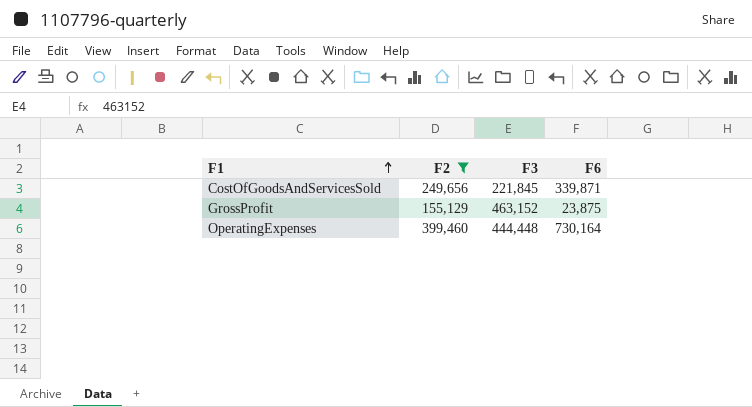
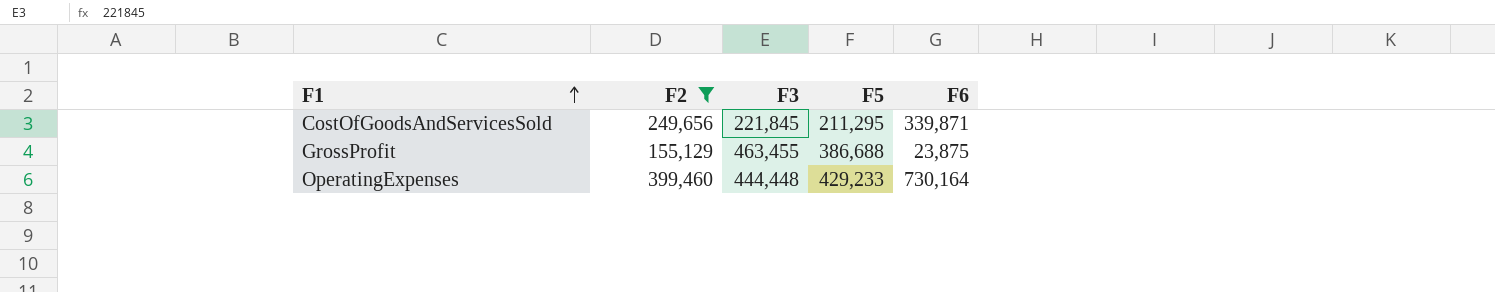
column F5 | position: none -> 4
GrossProfit | F3: 463,152 -> 463,455

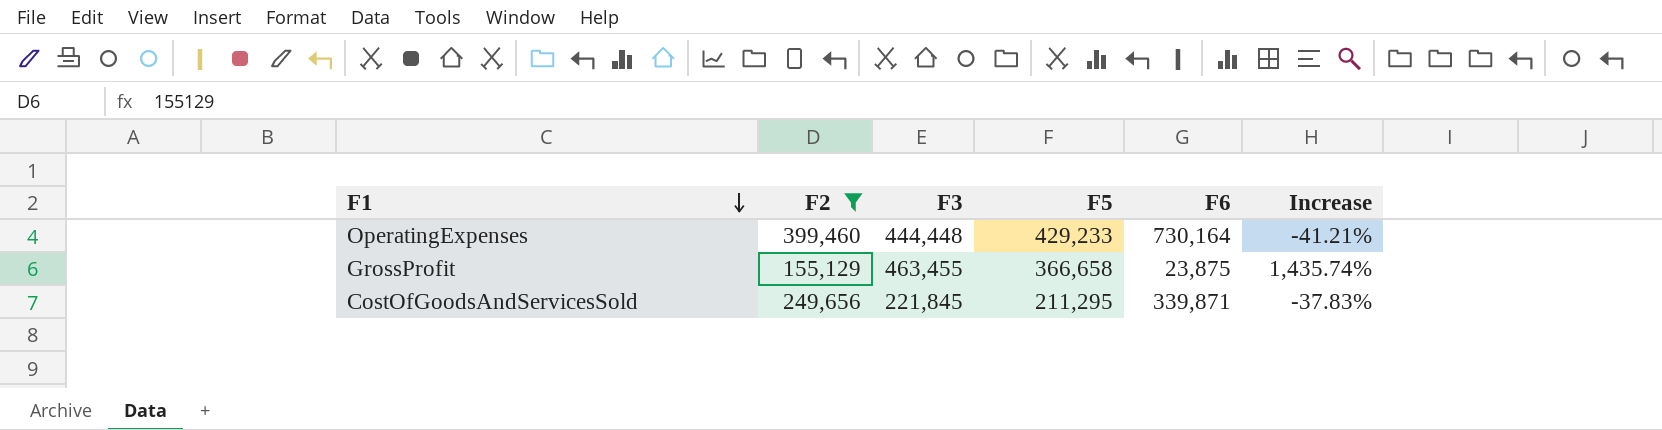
row order: F1 ascending -> F1 descending
column Increase | formula: none -> ([F5] - [F6]) / [F6]
GrossProfit | F5: 386,688 -> 366,658

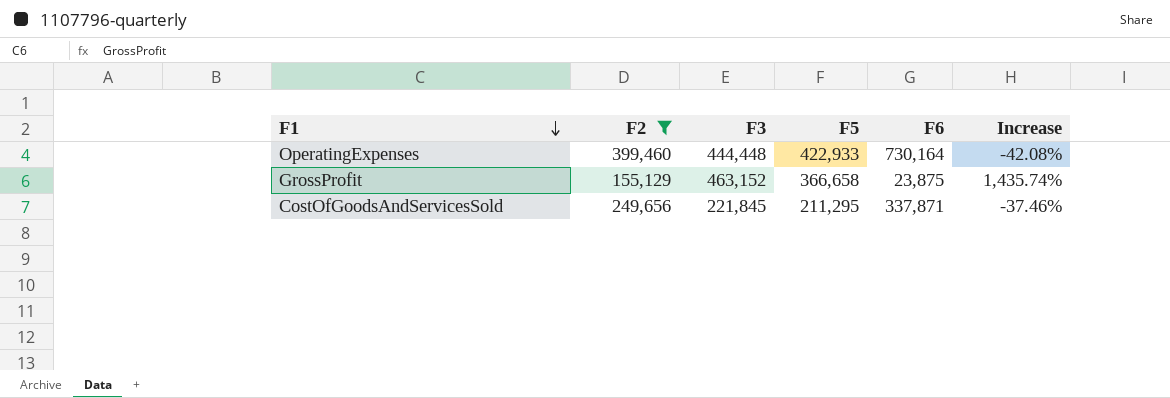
OperatingExpenses | F5: 429,233 -> 422,933
OperatingExpenses | Increase: -41.21% -> -42.08%
GrossProfit | F3: 463,455 -> 463,152
CostOfGoodsAndServicesSold | F6: 339,871 -> 337,871
CostOfGoodsAndServicesSold | Increase: -37.83% -> -37.46%

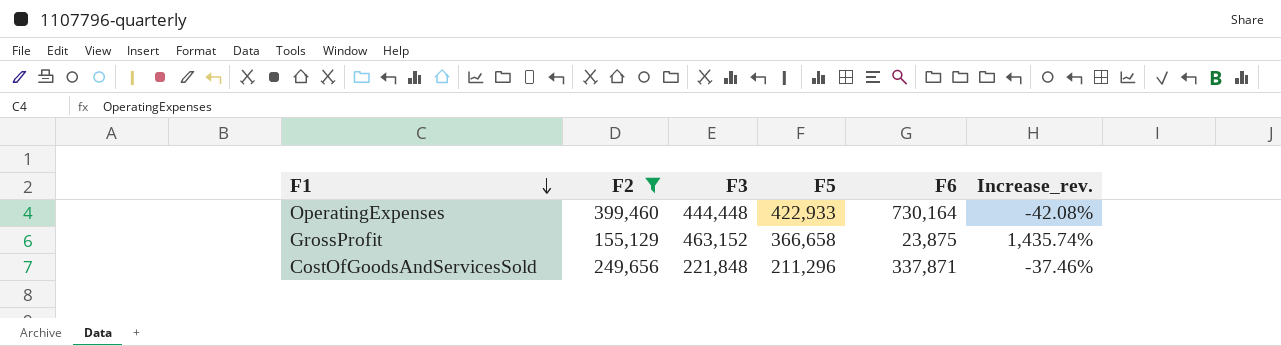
column name: Increase -> Increase_rev.
CostOfGoodsAndServicesSold | F3: 221,845 -> 221,848
CostOfGoodsAndServicesSold | F5: 211,295 -> 211,296

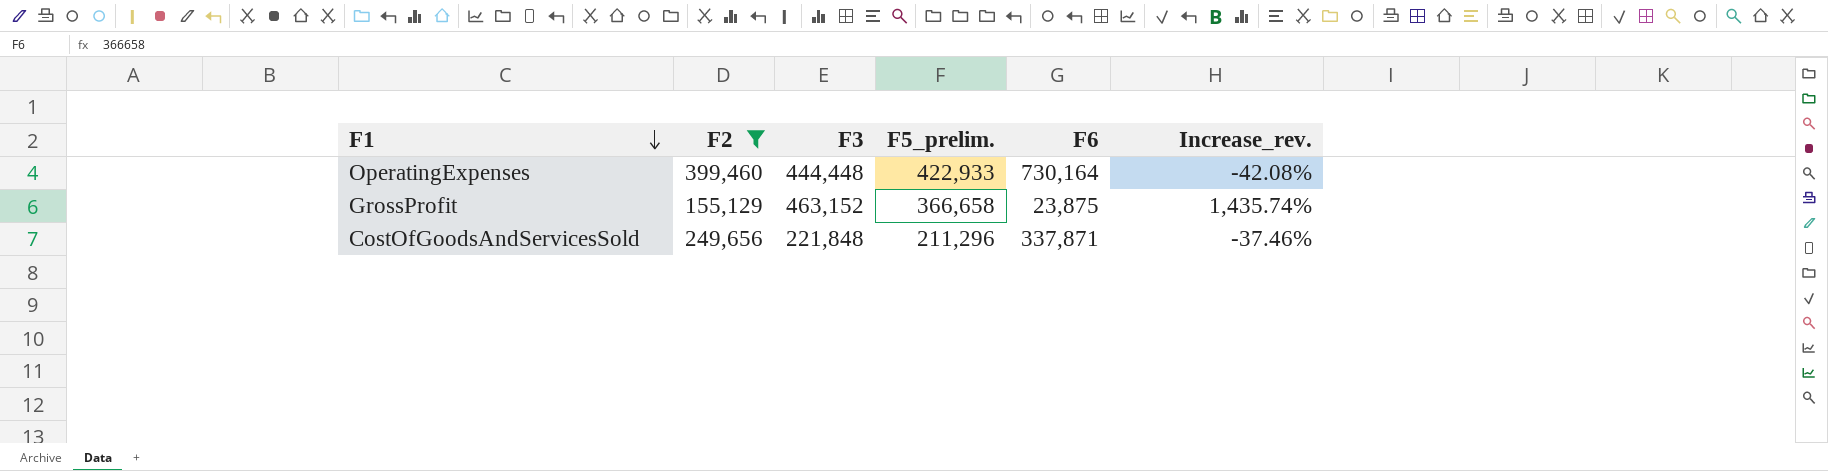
column name: F5 -> F5_prelim.

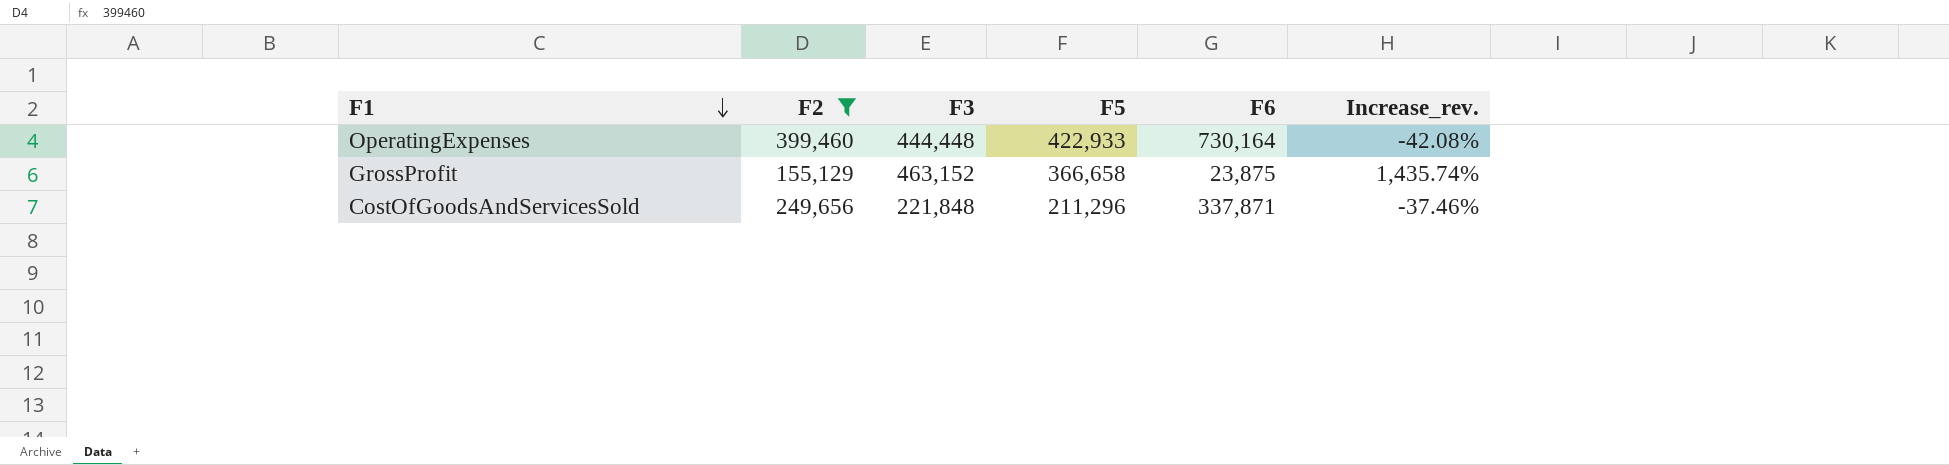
column name: F5_prelim. -> F5

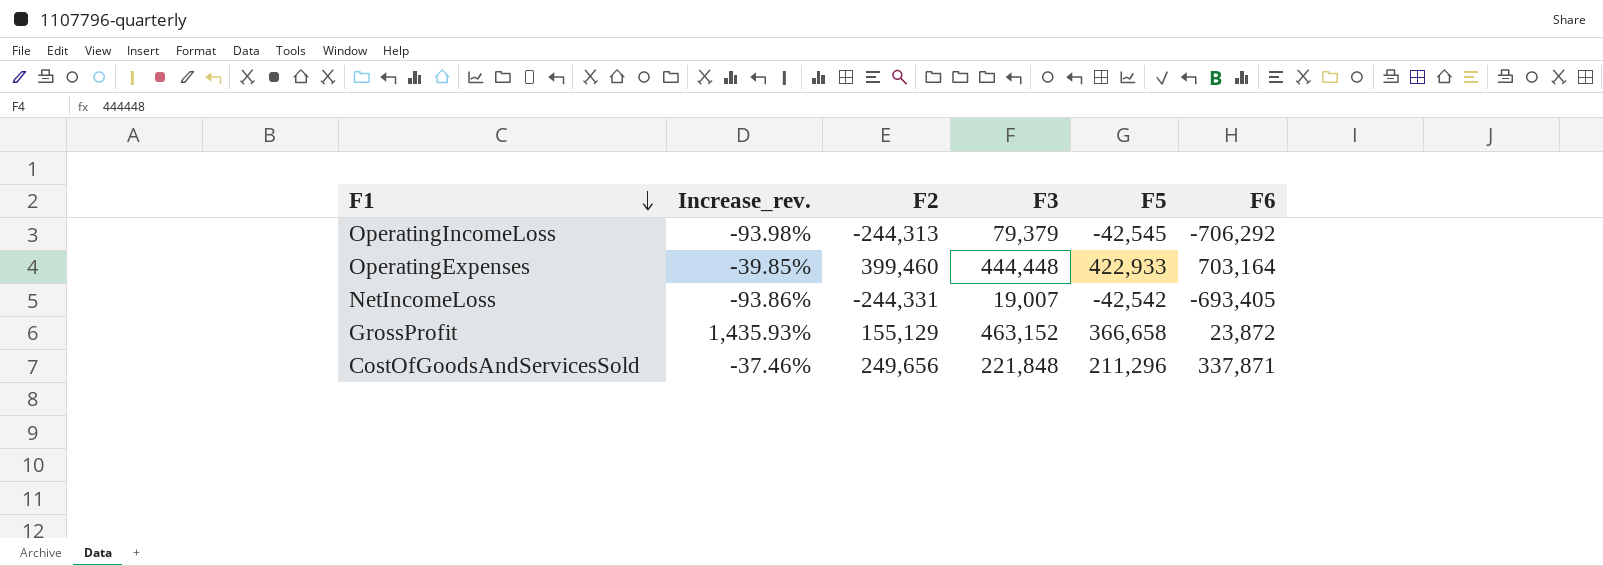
filter: F2 >= 155,129 -> none
column Increase_rev. | position: 6 -> 2
OperatingExpenses | Increase_rev.: -42.08% -> -39.85%
OperatingExpenses | F6: 730,164 -> 703,164
GrossProfit | Increase_rev.: 1,435.74% -> 1,435.93%
GrossProfit | F6: 23,875 -> 23,872

